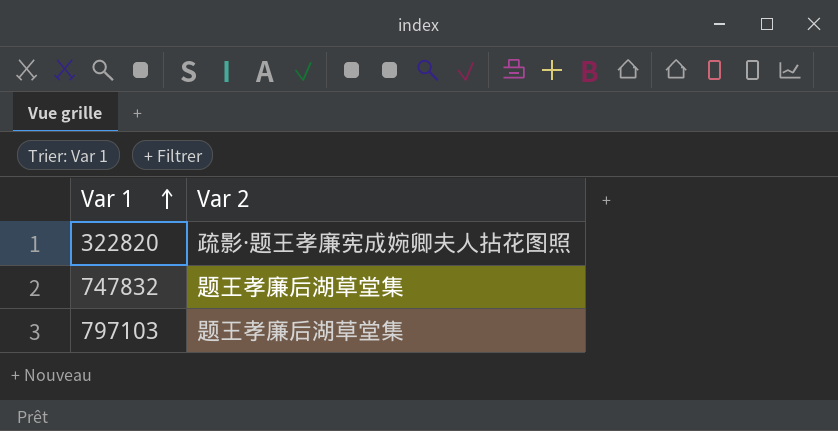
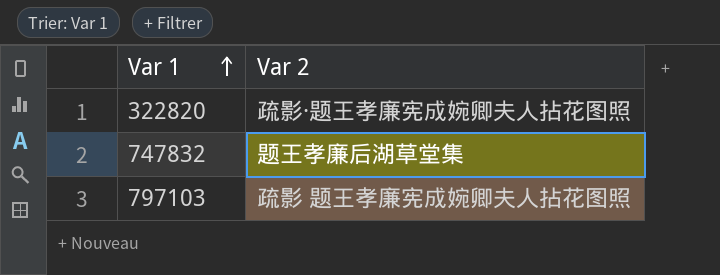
797103 | Var 2: 题王孝廉后湖草堂集 -> 疏影 题王孝廉宪成婉卿夫人拈花图照

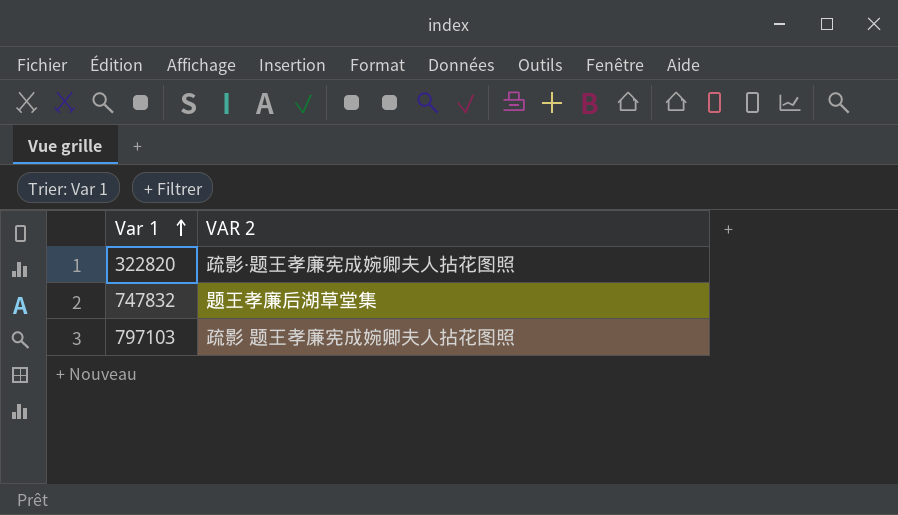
column name: Var 2 -> VAR 2

